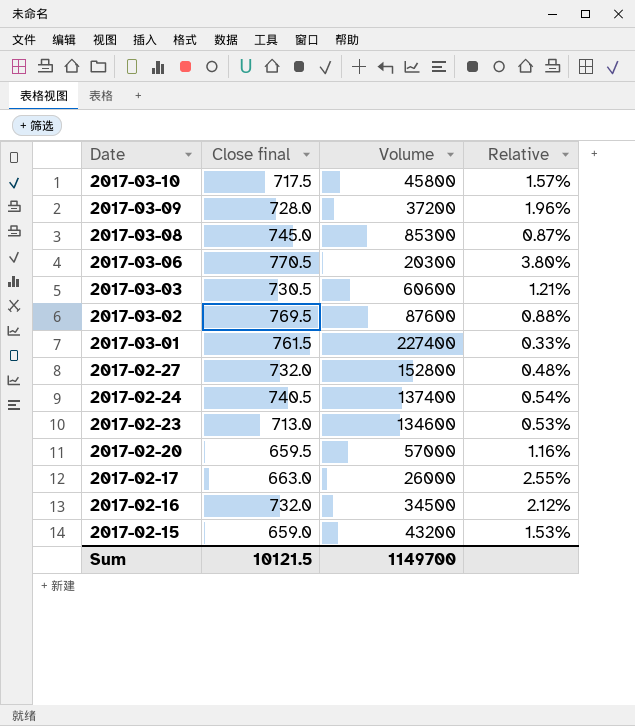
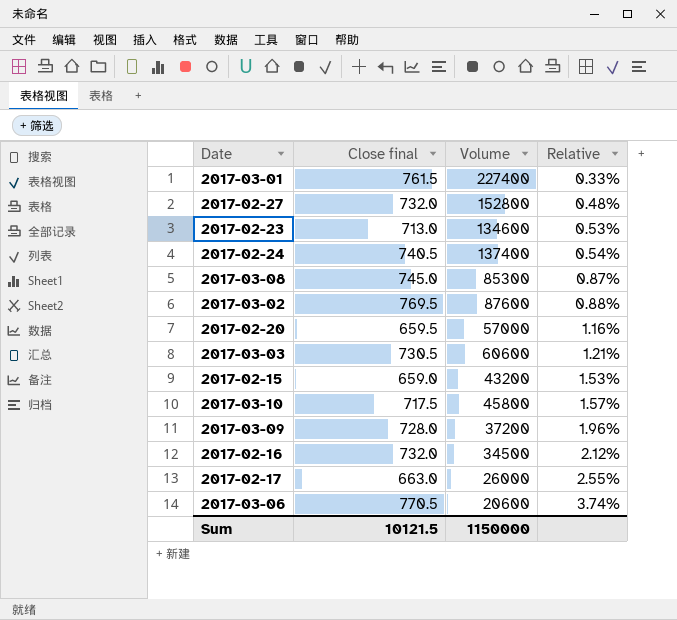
row order: Date descending -> Relative ascending
2017-03-06 | Volume: 20300 -> 20600
2017-03-06 | Relative: 3.80% -> 3.74%
Sum | Volume: 1149700 -> 1150000

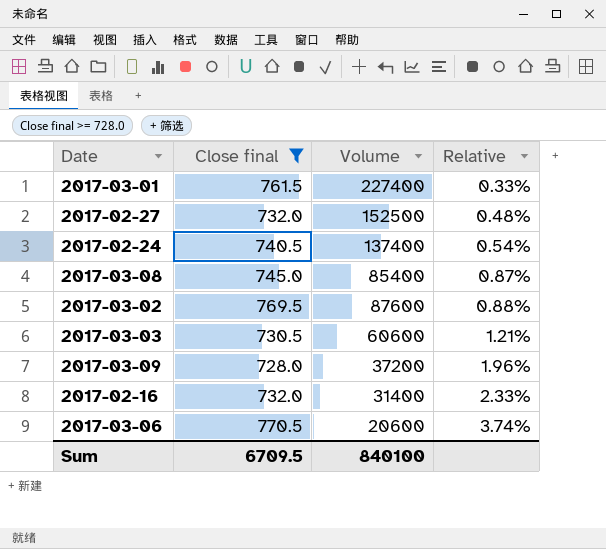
filter: none -> Close final >= 728.0
2017-02-27 | Volume: 152800 -> 152500
2017-03-08 | Volume: 85300 -> 85400
2017-02-16 | Volume: 34500 -> 31400
2017-02-16 | Relative: 2.12% -> 2.33%
Sum | Close final: 10121.5 -> 6709.5
Sum | Volume: 1150000 -> 840100

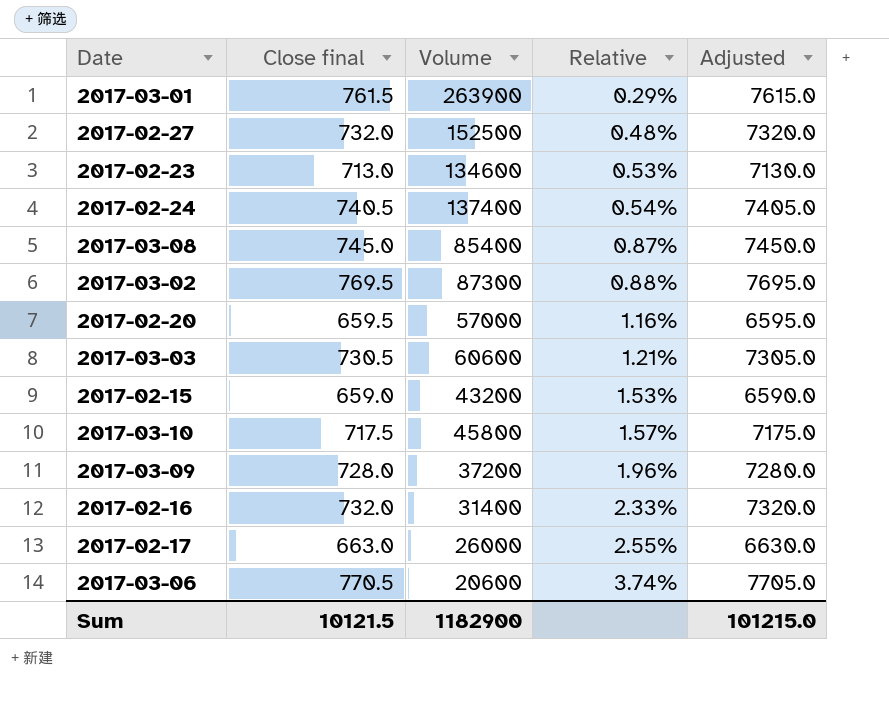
filter: Close final >= 728.0 -> none
column Adjusted | formula: none -> [Close final] * 10
2017-03-01 | Volume: 227400 -> 263900
2017-03-01 | Relative: 0.33% -> 0.29%
2017-03-02 | Volume: 87600 -> 87300
Sum | Close final: 6709.5 -> 10121.5
Sum | Volume: 840100 -> 1182900

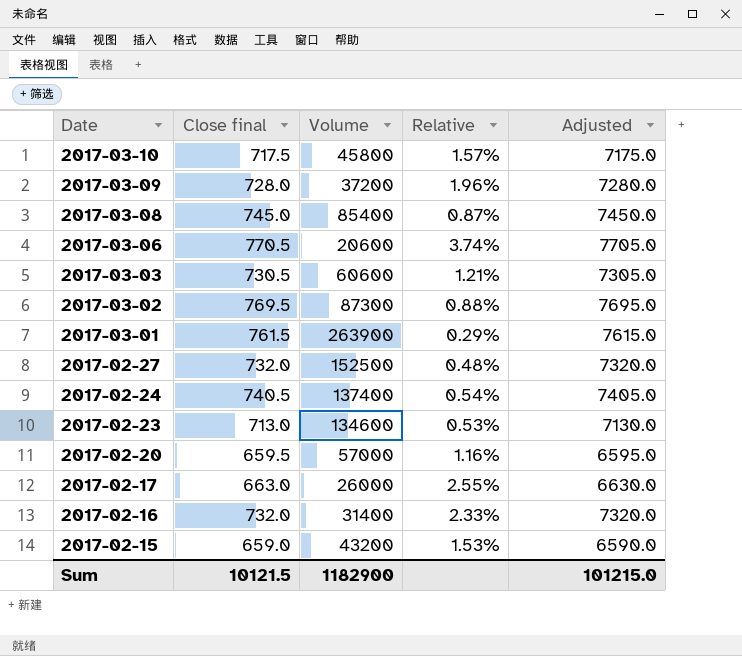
row order: Relative ascending -> Date descending

